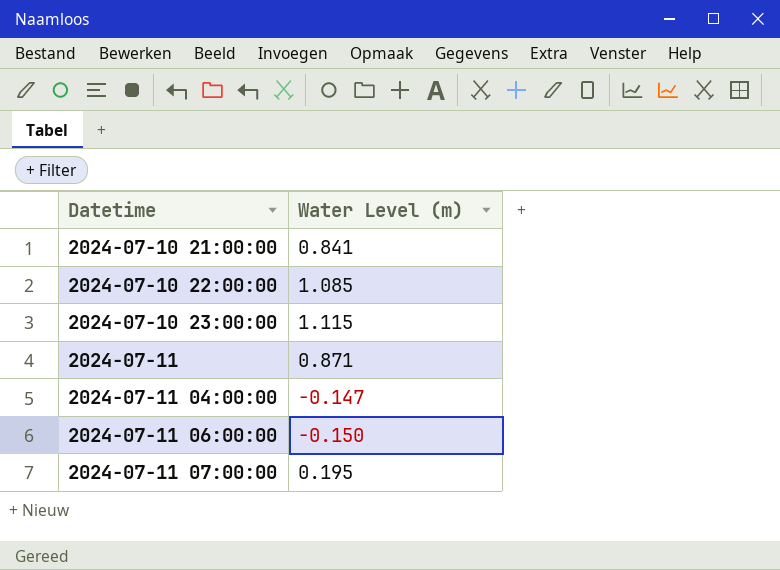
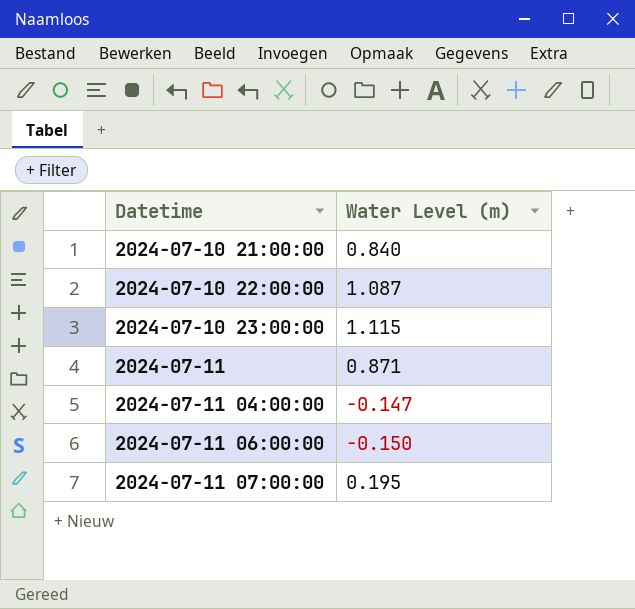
2024-07-10 21:00:00 | Water Level (m): 0.841 -> 0.840
2024-07-10 22:00:00 | Water Level (m): 1.085 -> 1.087

